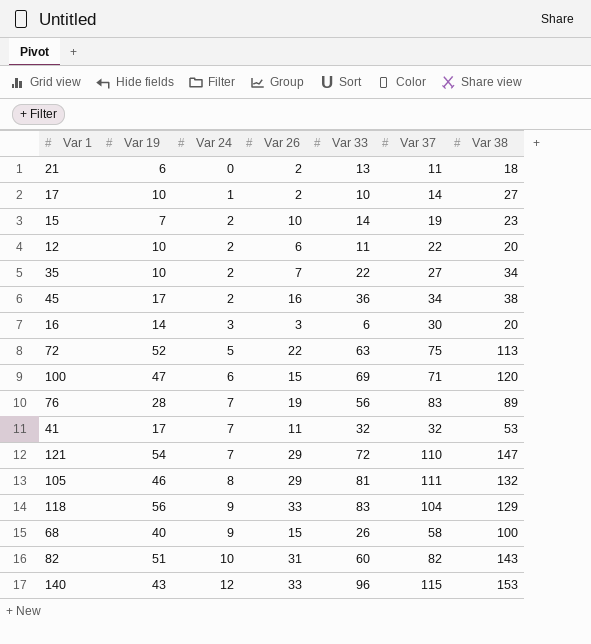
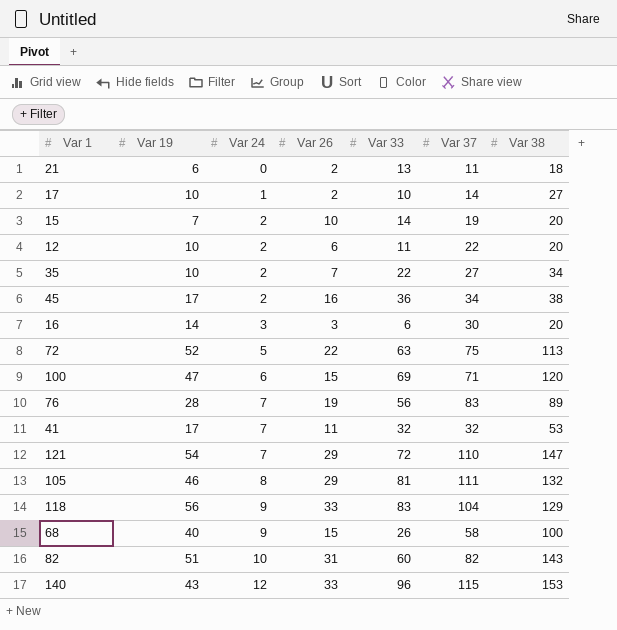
15 | Var 38: 23 -> 20

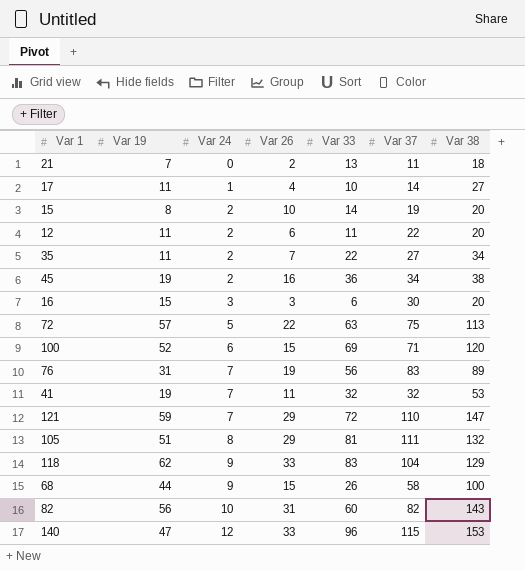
21 | Var 19: 6 -> 7
17 | Var 19: 10 -> 11
17 | Var 26: 2 -> 4
15 | Var 19: 7 -> 8
12 | Var 19: 10 -> 11
35 | Var 19: 10 -> 11
45 | Var 19: 17 -> 19
16 | Var 19: 14 -> 15
72 | Var 19: 52 -> 57
100 | Var 19: 47 -> 52
76 | Var 19: 28 -> 31
41 | Var 19: 17 -> 19
121 | Var 19: 54 -> 59
105 | Var 19: 46 -> 51
118 | Var 19: 56 -> 62
68 | Var 19: 40 -> 44
82 | Var 19: 51 -> 56
140 | Var 19: 43 -> 47

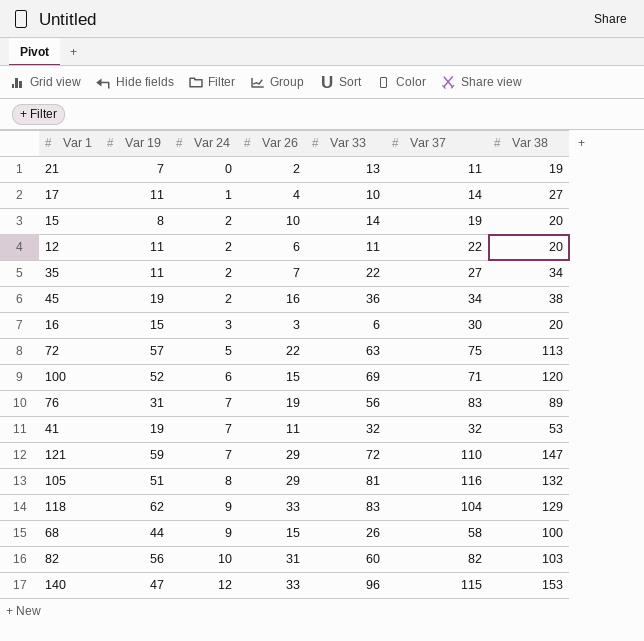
21 | Var 38: 18 -> 19
105 | Var 37: 111 -> 116
82 | Var 38: 143 -> 103

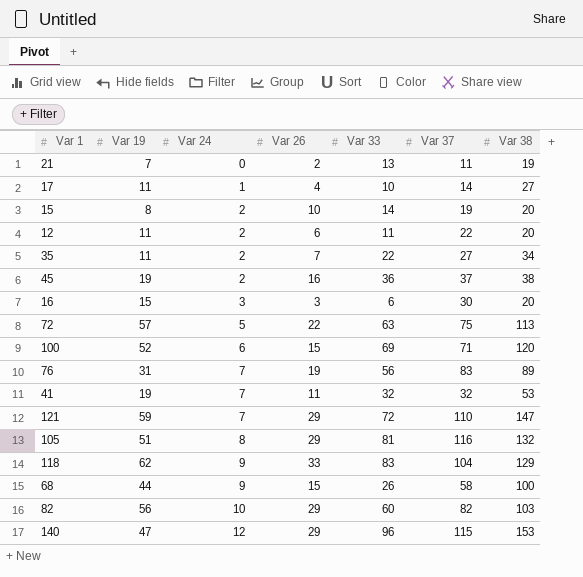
45 | Var 37: 34 -> 37
82 | Var 26: 31 -> 29
140 | Var 26: 33 -> 29

